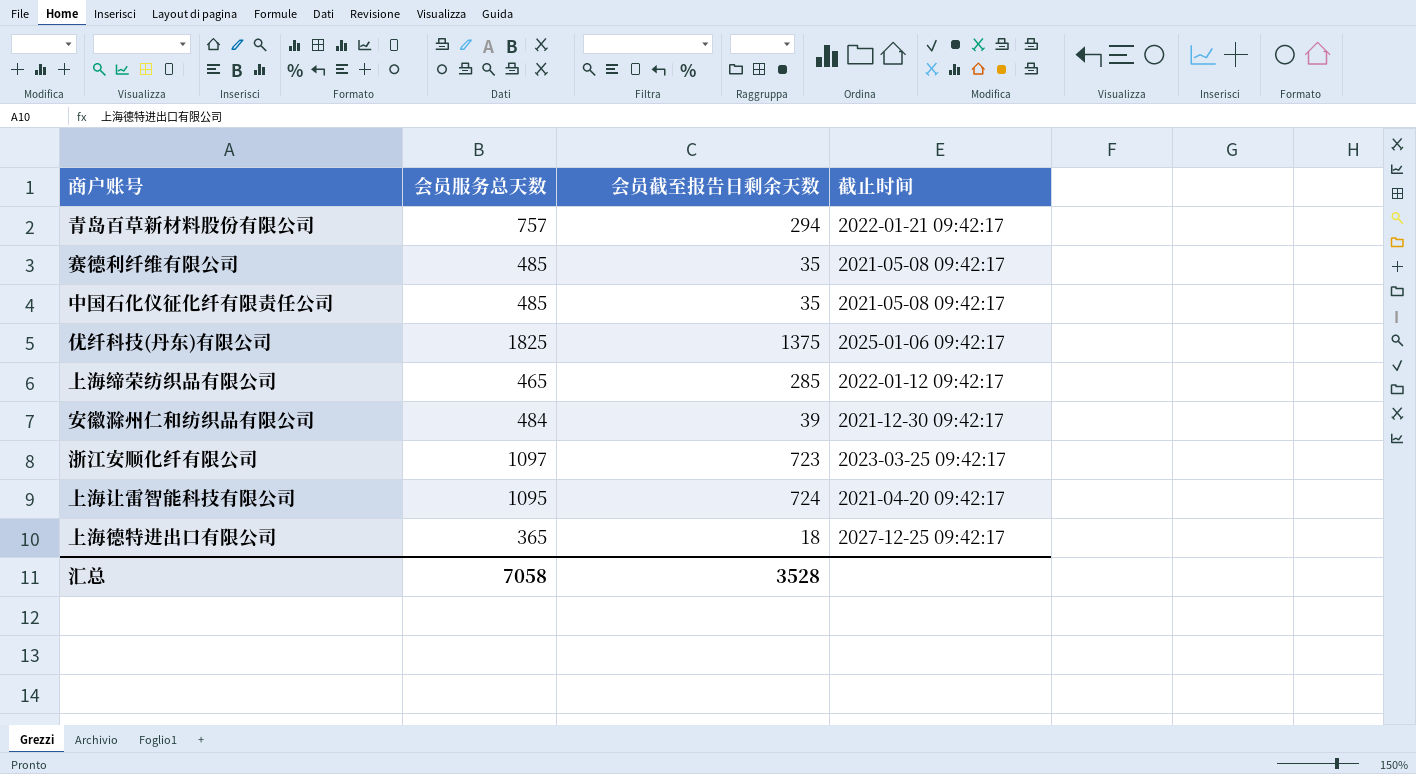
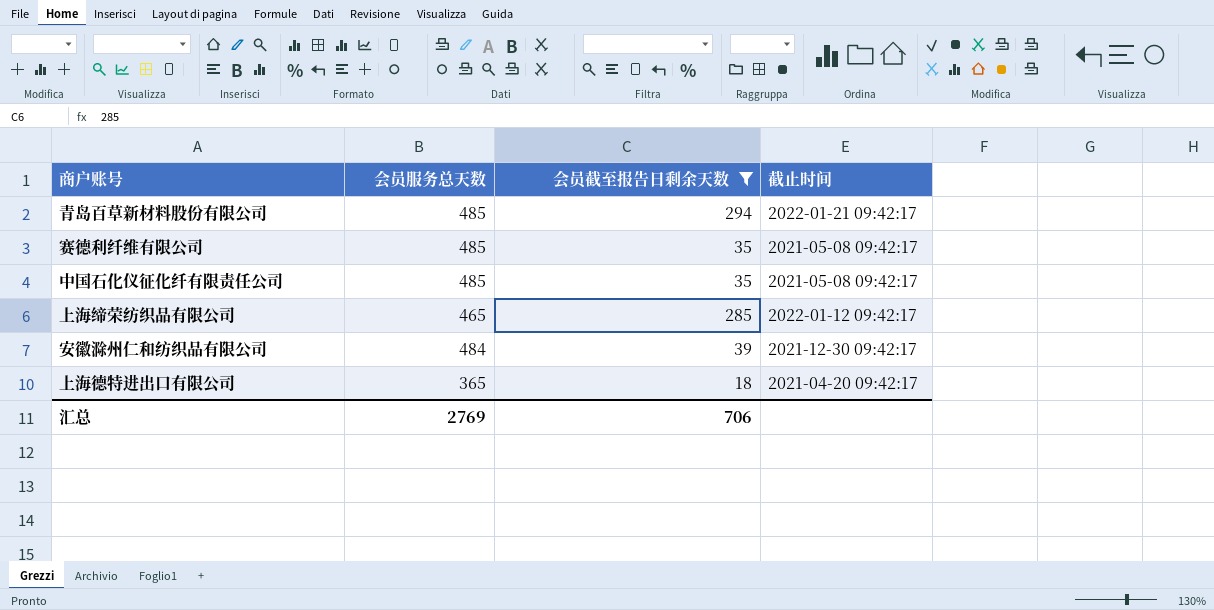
filter: none -> 会员截至报告日剩余天数 <= 294
青岛百草新材料股份有限公司 | 会员服务总天数: 757 -> 485
上海德特进出口有限公司 | 截止时间: 2027-12-25 09:42:17 -> 2021-04-20 09:42:17
汇总 | 会员服务总天数: 7058 -> 2769
汇总 | 会员截至报告日剩余天数: 3528 -> 706

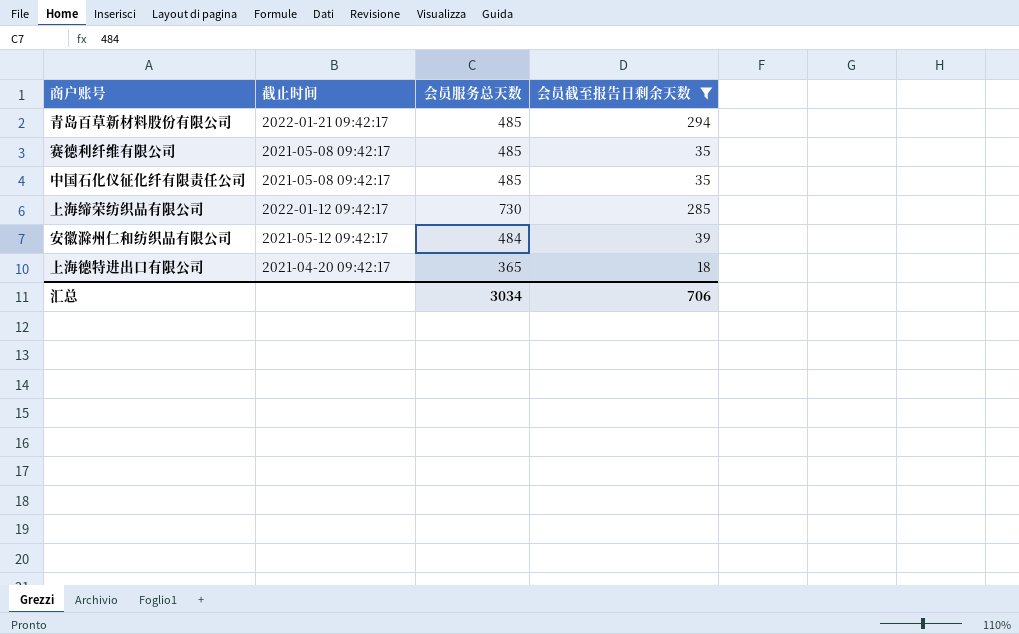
column 截止时间 | position: 4 -> 2
上海缔荣纺织品有限公司 | 会员服务总天数: 465 -> 730
安徽滁州仁和纺织品有限公司 | 截止时间: 2021-12-30 09:42:17 -> 2021-05-12 09:42:17
汇总 | 会员服务总天数: 2769 -> 3034

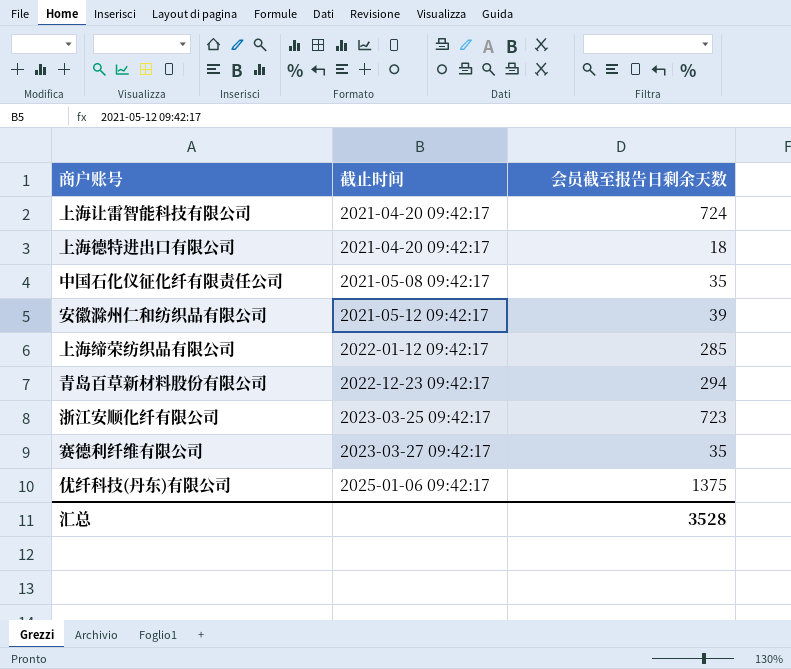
filter: 会员截至报告日剩余天数 <= 294 -> none
row order: none -> 截止时间 ascending
column 会员服务总天数 | position: 3 -> none
青岛百草新材料股份有限公司 | 截止时间: 2022-01-21 09:42:17 -> 2022-12-23 09:42:17
赛德利纤维有限公司 | 截止时间: 2021-05-08 09:42:17 -> 2023-03-27 09:42:17
汇总 | 会员截至报告日剩余天数: 706 -> 3528

